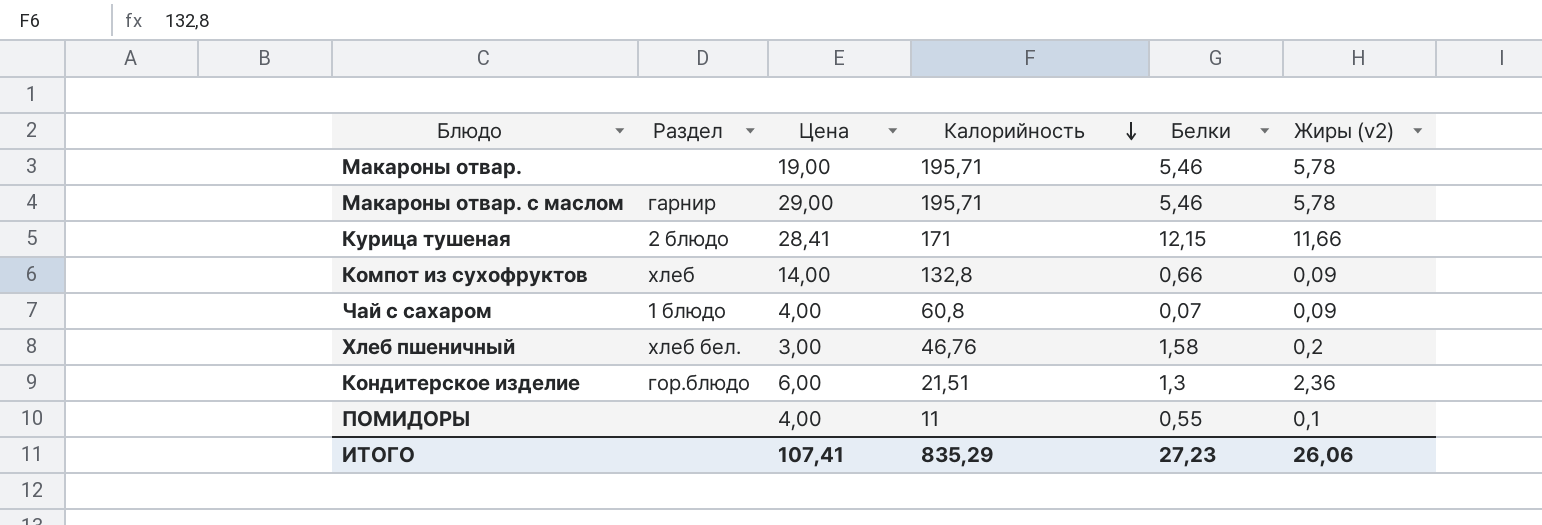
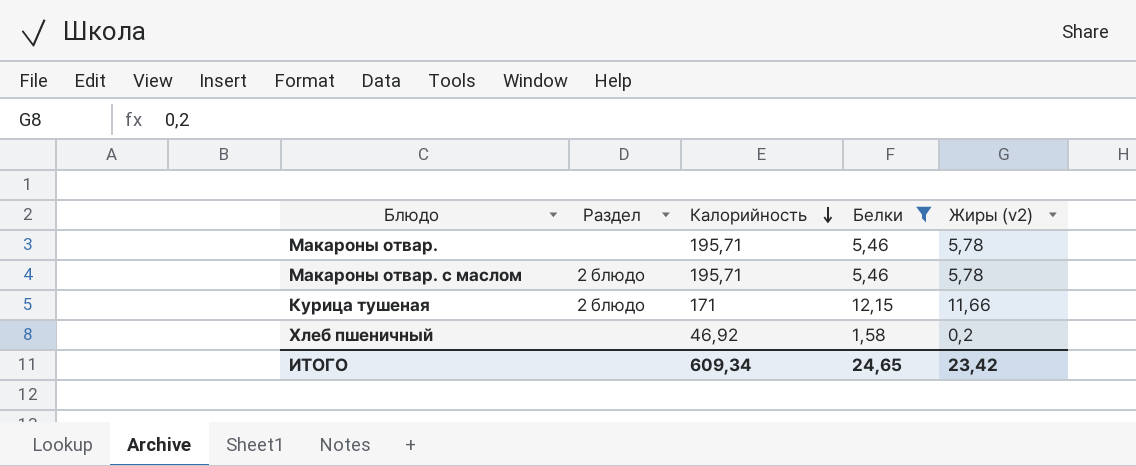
filter: none -> Белки >= 1,58
column Цена | position: 3 -> none
Макароны отвар. с маслом | Раздел: гарнир -> 2 блюдо
Хлеб пшеничный | Раздел: хлеб бел. -> none
Хлеб пшеничный | Калорийность: 46,76 -> 46,92
ИТОГО | Калорийность: 835,29 -> 609,34
ИТОГО | Белки: 27,23 -> 24,65
ИТОГО | Жиры (v2): 26,06 -> 23,42

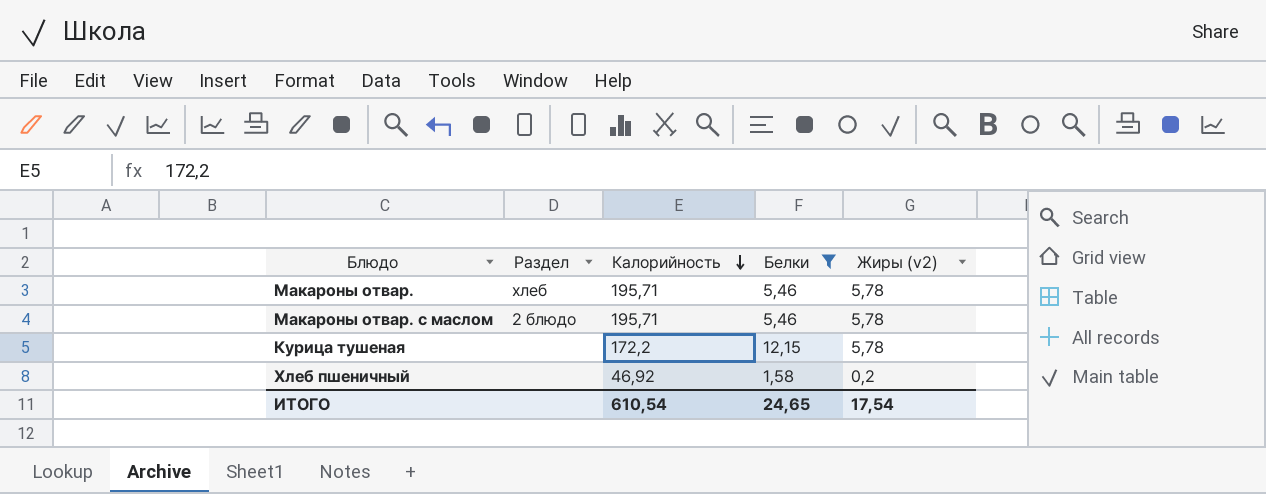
Макароны отвар. | Раздел: none -> хлеб
Курица тушеная | Раздел: 2 блюдо -> none
Курица тушеная | Калорийность: 171 -> 172,2
Курица тушеная | Жиры (v2): 11,66 -> 5,78
ИТОГО | Калорийность: 609,34 -> 610,54
ИТОГО | Жиры (v2): 23,42 -> 17,54

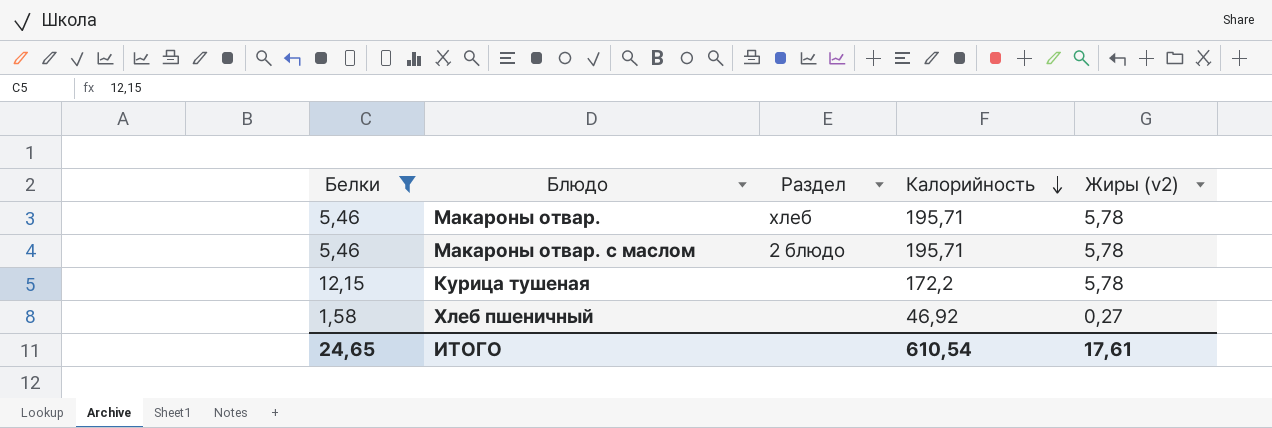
column Белки | position: 4 -> 1
Хлеб пшеничный | Жиры (v2): 0,2 -> 0,27
ИТОГО | Жиры (v2): 17,54 -> 17,61

